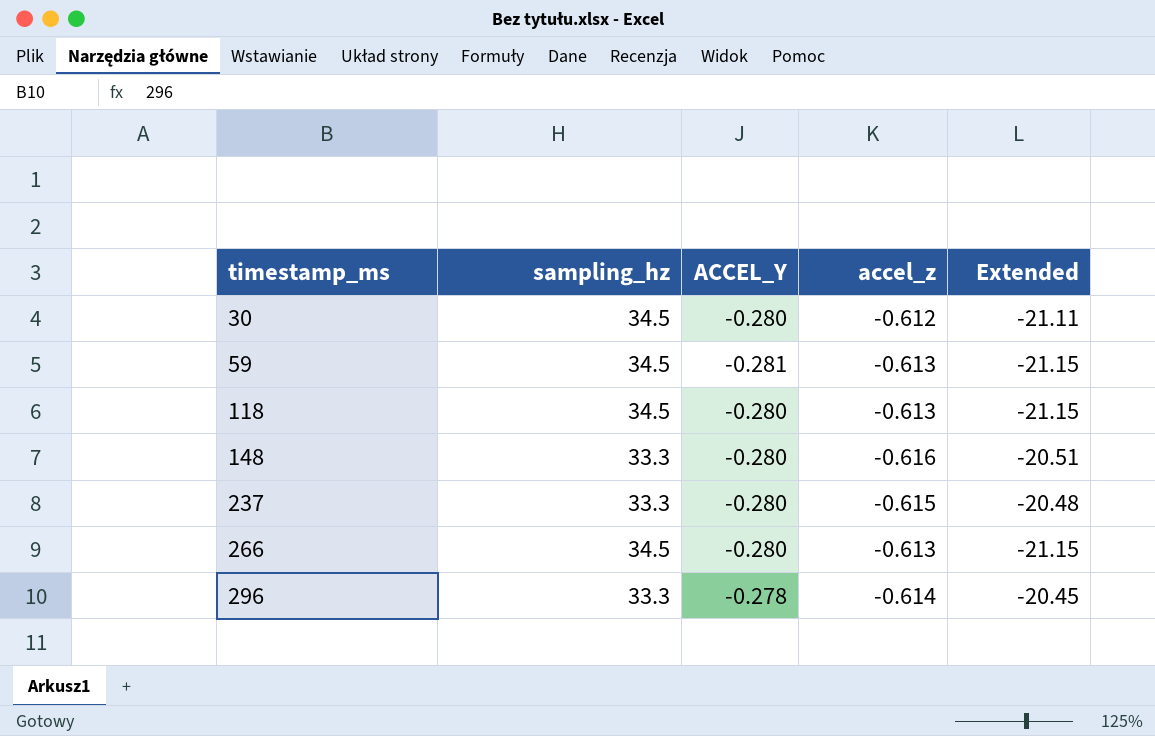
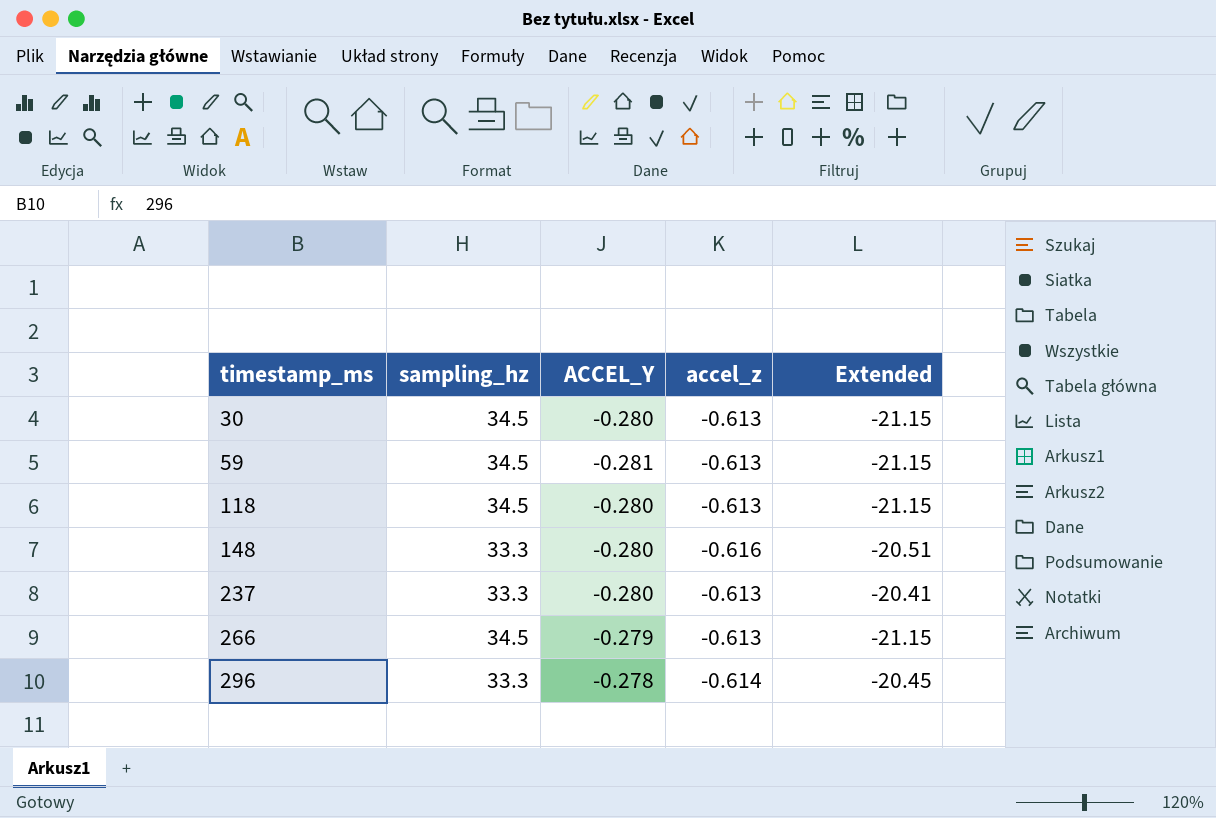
30 | accel_z: -0.612 -> -0.613
30 | Extended: -21.11 -> -21.15
237 | accel_z: -0.615 -> -0.613
237 | Extended: -20.48 -> -20.41
266 | ACCEL_Y: -0.280 -> -0.279

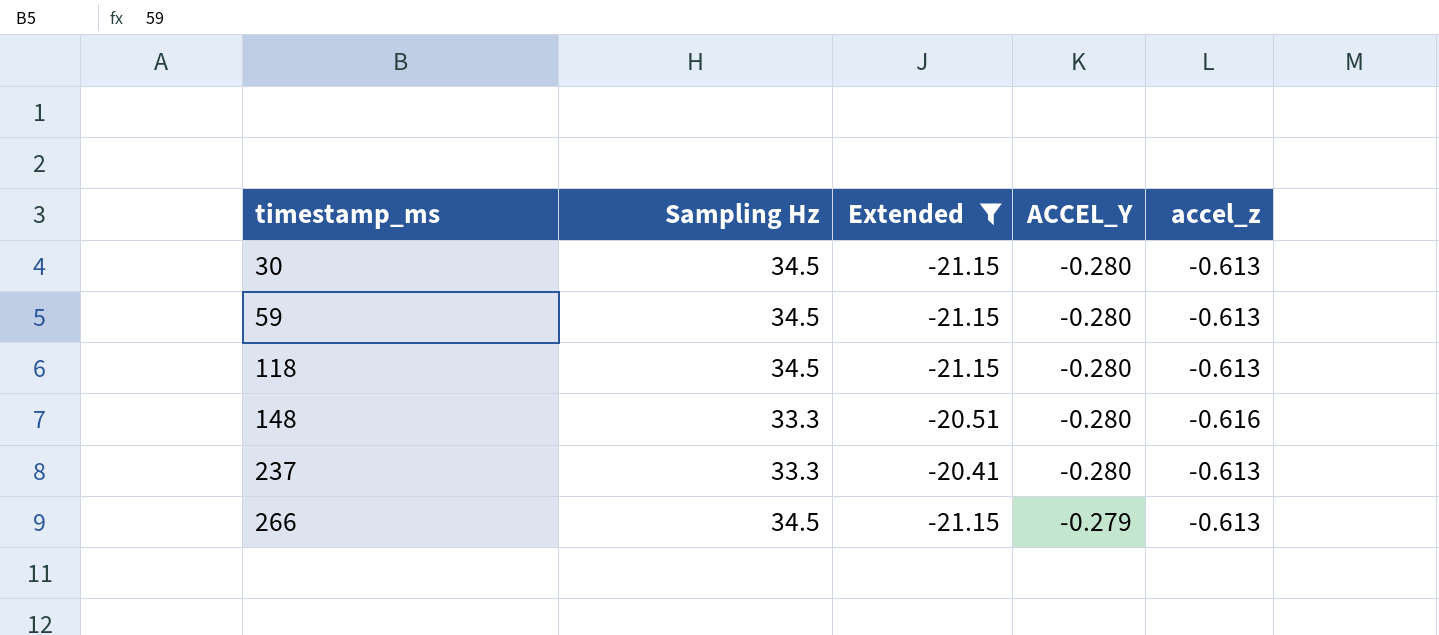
filter: none -> Extended != -20.45
column name: sampling_hz -> Sampling Hz
column Extended | position: 5 -> 3
59 | ACCEL_Y: -0.281 -> -0.280

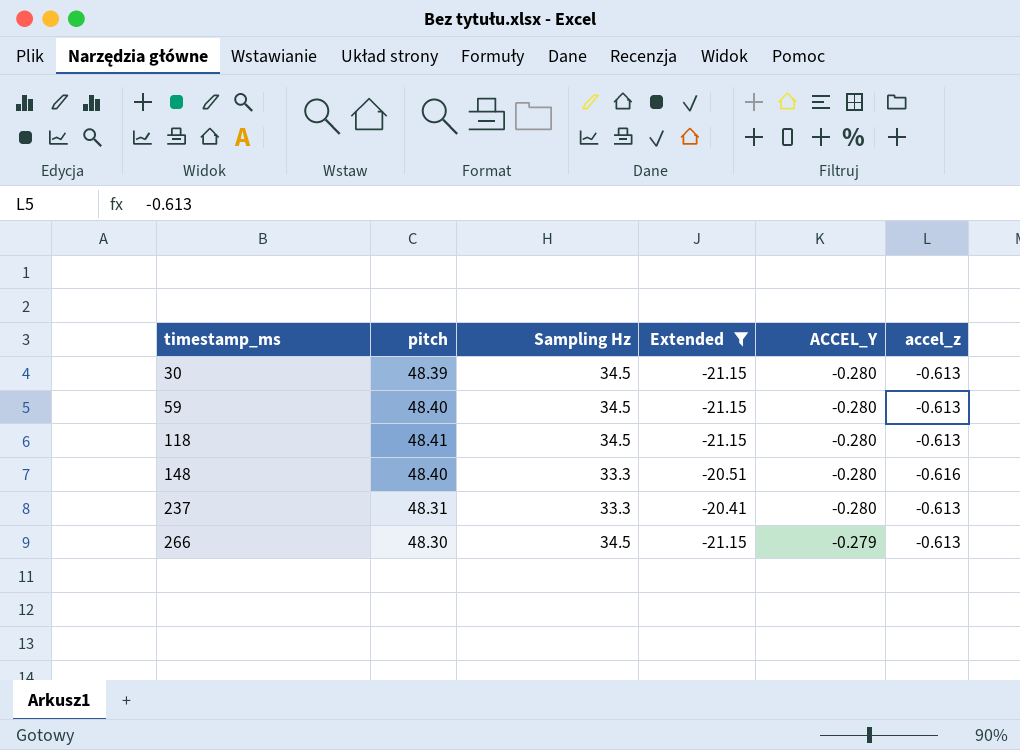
column pitch | position: none -> 2

